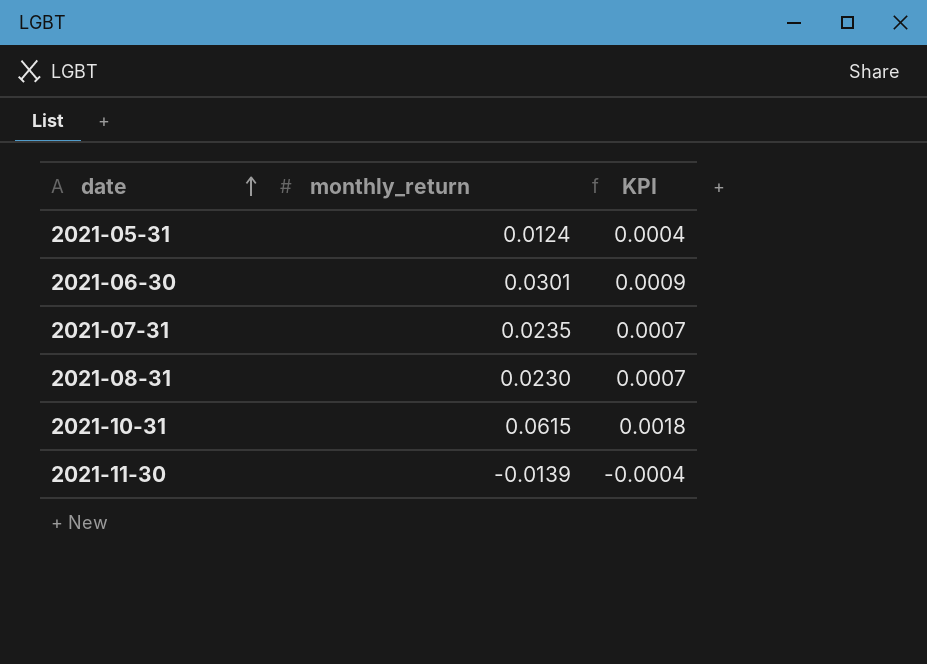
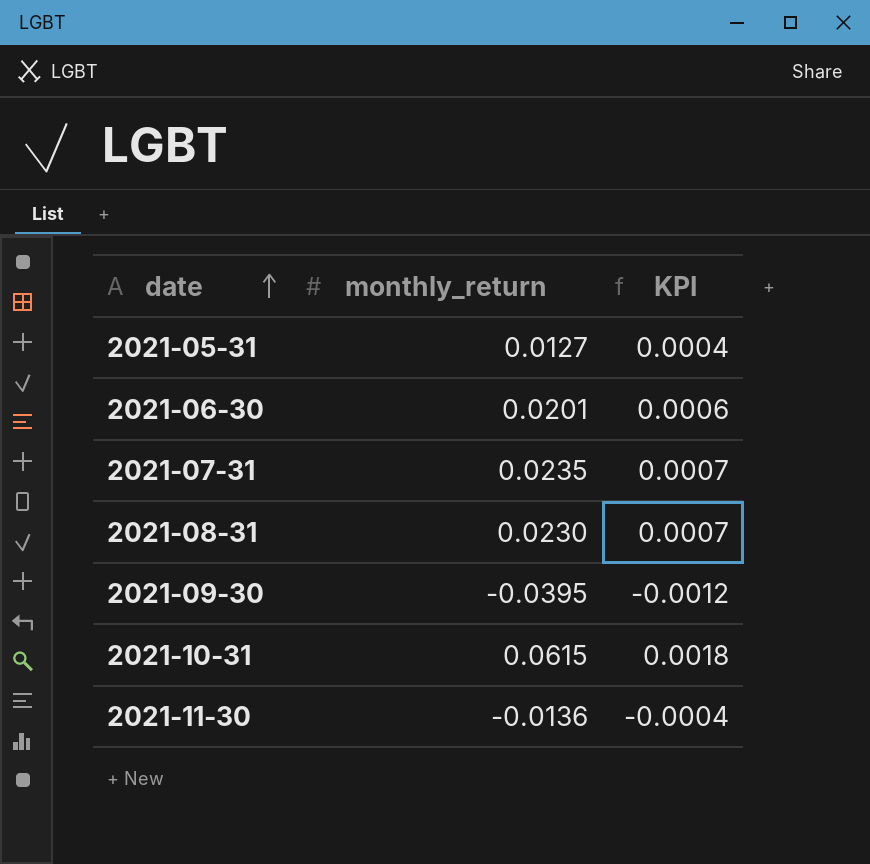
2021-05-31 | monthly_return: 0.0124 -> 0.0127
2021-06-30 | monthly_return: 0.0301 -> 0.0201
2021-06-30 | KPI: 0.0009 -> 0.0006
row 2021-09-30: none -> -0.0395 | -0.0012
2021-11-30 | monthly_return: -0.0139 -> -0.0136

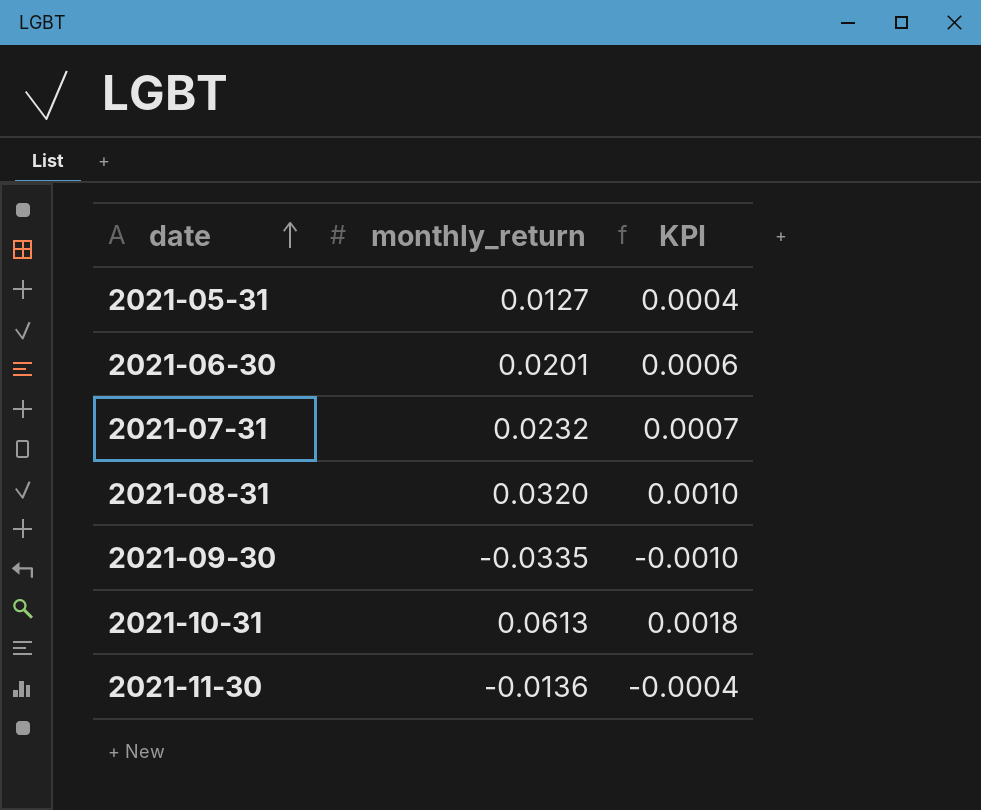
2021-07-31 | monthly_return: 0.0235 -> 0.0232
2021-08-31 | monthly_return: 0.0230 -> 0.0320
2021-08-31 | KPI: 0.0007 -> 0.0010
2021-09-30 | monthly_return: -0.0395 -> -0.0335
2021-09-30 | KPI: -0.0012 -> -0.0010
2021-10-31 | monthly_return: 0.0615 -> 0.0613

